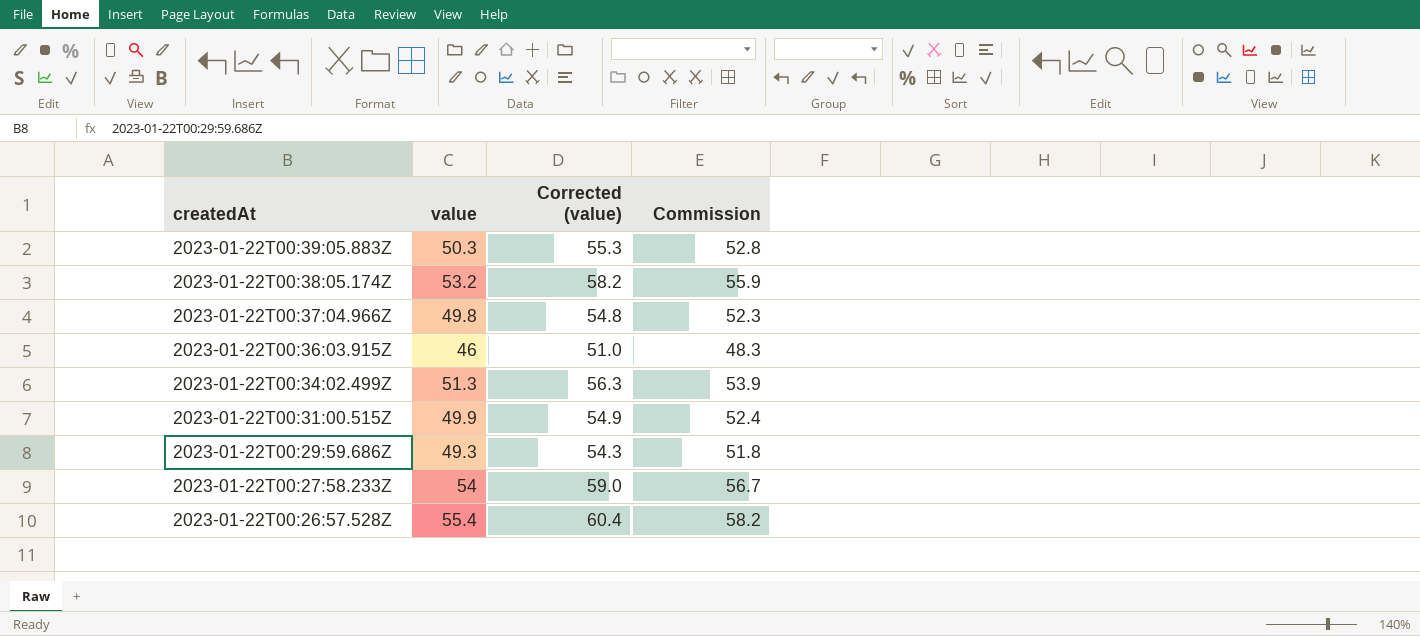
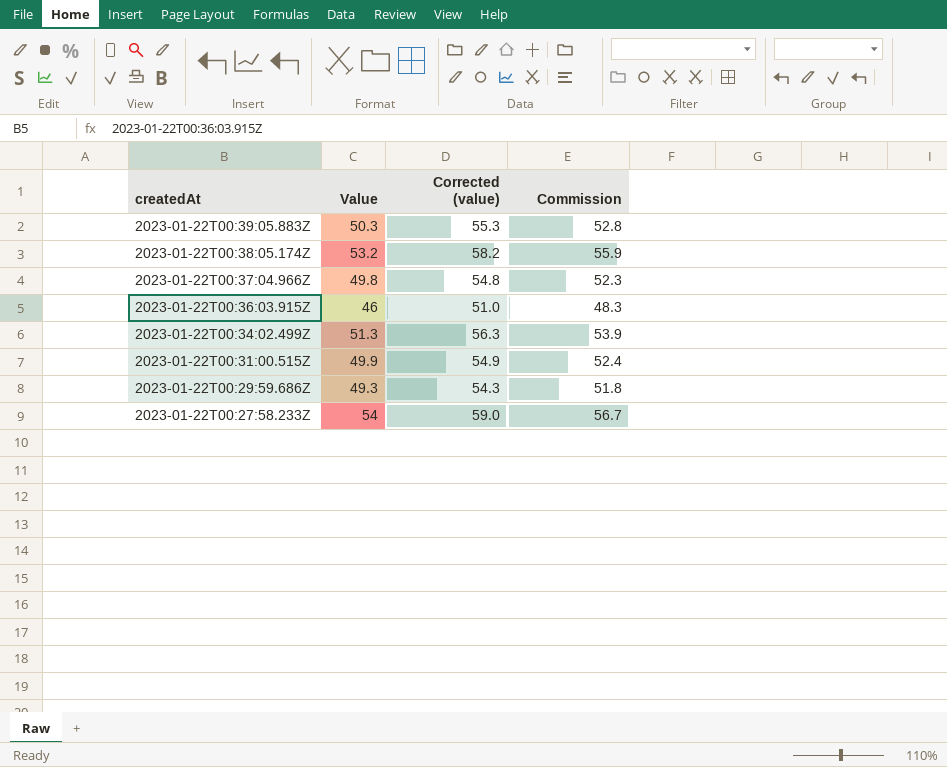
column name: value -> Value
row 2023-01-22T00:26:57.528Z: 55.4 | 60.4 | 58.2 -> none

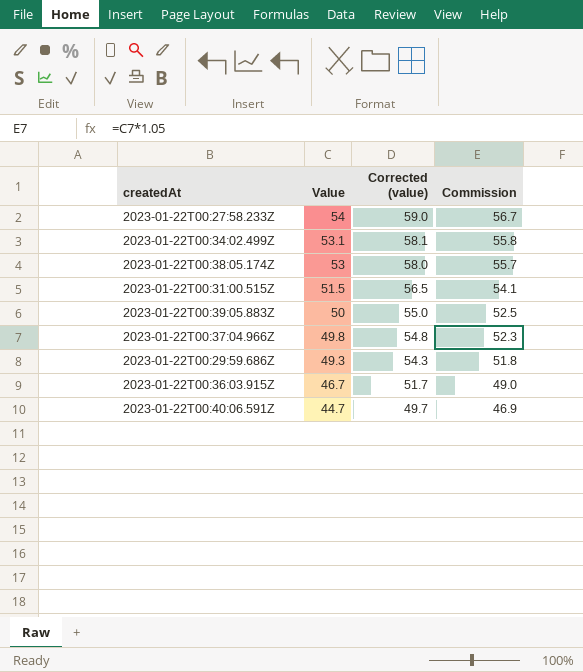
row order: createdAt descending -> Value descending
2023-01-22T00:34:02.499Z | Value: 51.3 -> 53.1
2023-01-22T00:34:02.499Z | Corrected (value): 56.3 -> 58.1
2023-01-22T00:34:02.499Z | Commission: 53.9 -> 55.8
2023-01-22T00:38:05.174Z | Value: 53.2 -> 53
2023-01-22T00:38:05.174Z | Corrected (value): 58.2 -> 58.0
2023-01-22T00:38:05.174Z | Commission: 55.9 -> 55.7
2023-01-22T00:31:00.515Z | Value: 49.9 -> 51.5
2023-01-22T00:31:00.515Z | Corrected (value): 54.9 -> 56.5
2023-01-22T00:31:00.515Z | Commission: 52.4 -> 54.1
2023-01-22T00:39:05.883Z | Value: 50.3 -> 50
2023-01-22T00:39:05.883Z | Corrected (value): 55.3 -> 55.0
2023-01-22T00:39:05.883Z | Commission: 52.8 -> 52.5
2023-01-22T00:36:03.915Z | Value: 46 -> 46.7
2023-01-22T00:36:03.915Z | Corrected (value): 51.0 -> 51.7
2023-01-22T00:36:03.915Z | Commission: 48.3 -> 49.0
row 2023-01-22T00:40:06.591Z: none -> 44.7 | 49.7 | 46.9

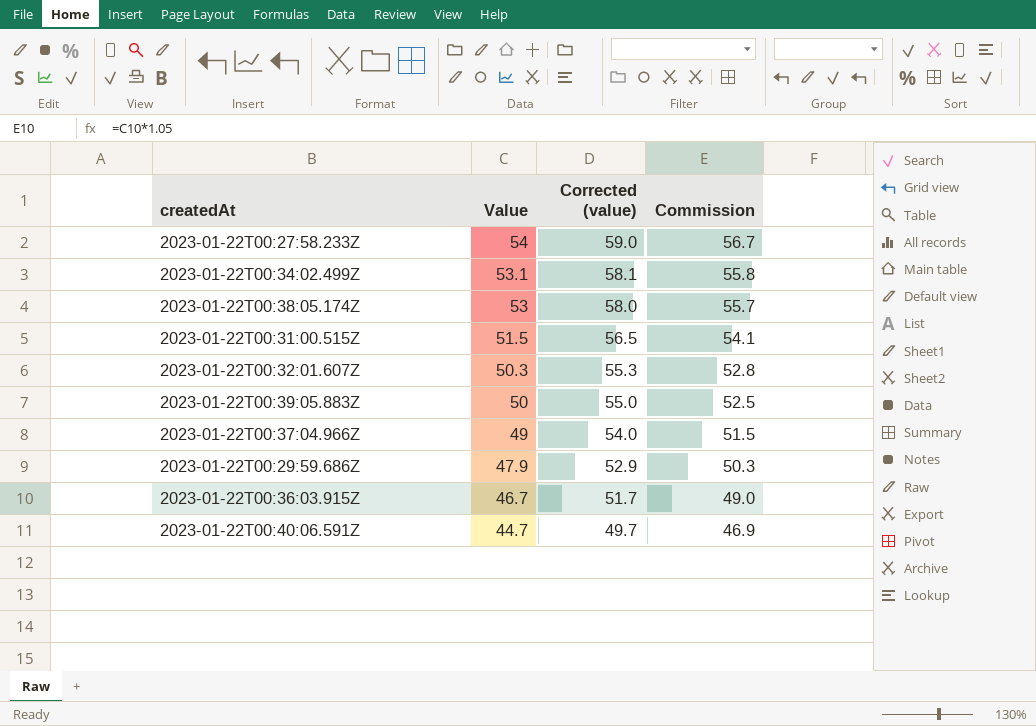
row 2023-01-22T00:32:01.607Z: none -> 50.3 | 55.3 | 52.8
2023-01-22T00:37:04.966Z | Value: 49.8 -> 49
2023-01-22T00:37:04.966Z | Corrected (value): 54.8 -> 54.0
2023-01-22T00:37:04.966Z | Commission: 52.3 -> 51.5
2023-01-22T00:29:59.686Z | Value: 49.3 -> 47.9
2023-01-22T00:29:59.686Z | Corrected (value): 54.3 -> 52.9
2023-01-22T00:29:59.686Z | Commission: 51.8 -> 50.3

